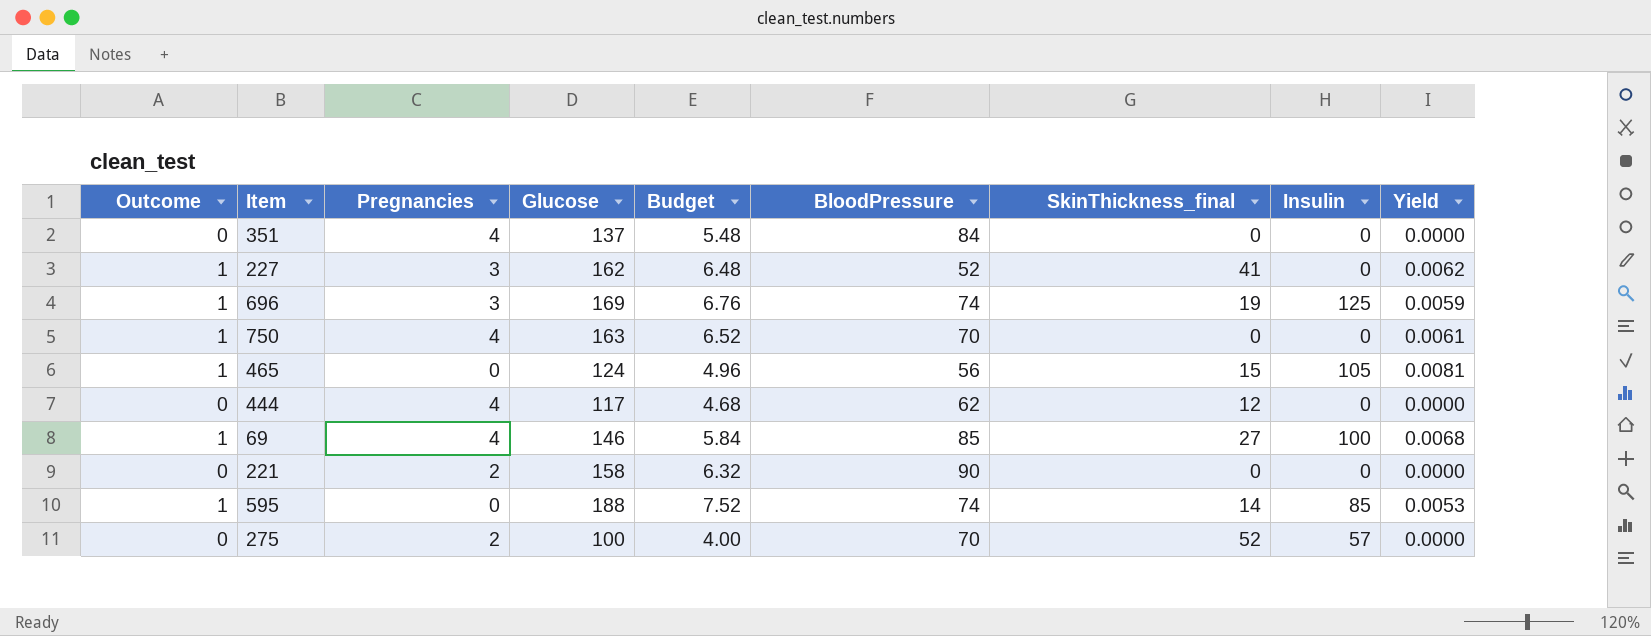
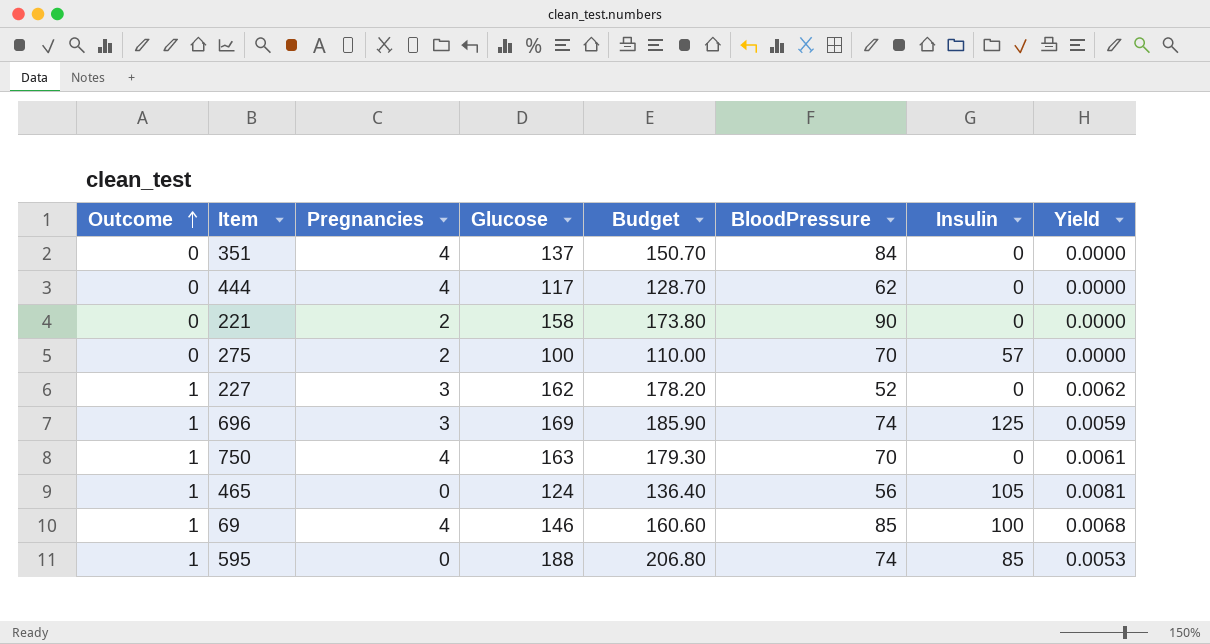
row order: none -> Outcome ascending
column SkinThickness_final | position: 7 -> none
column Budget | formula: [Glucose] * 0.04 -> [Glucose] * 1.1

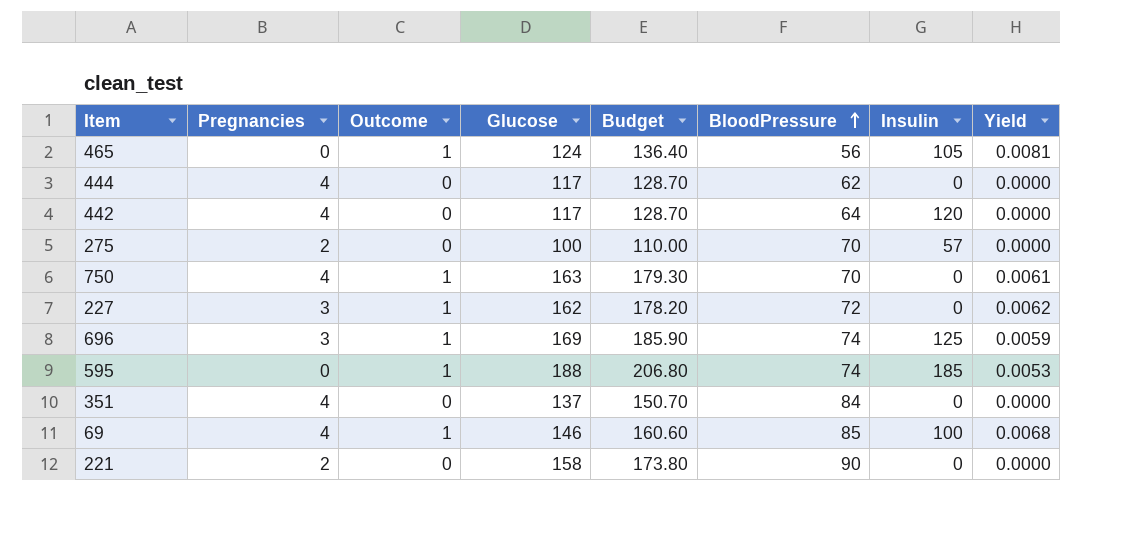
row order: Outcome ascending -> BloodPressure ascending
column Outcome | position: 1 -> 3
row 442: none -> 4 | 0 | 117 | 128.70 | 64 | 120 | 0.0000
227 | BloodPressure: 52 -> 72
595 | Insulin: 85 -> 185

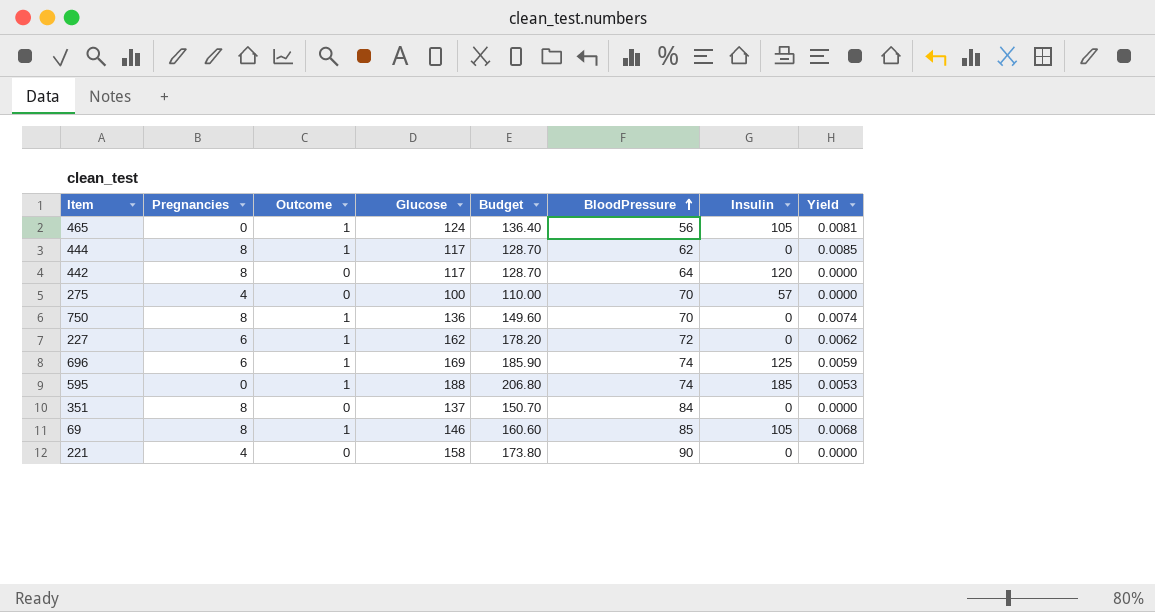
444 | Pregnancies: 4 -> 8
444 | Outcome: 0 -> 1
444 | Yield: 0.0000 -> 0.0085
442 | Pregnancies: 4 -> 8
275 | Pregnancies: 2 -> 4
750 | Pregnancies: 4 -> 8
750 | Glucose: 163 -> 136
750 | Budget: 179.30 -> 149.60
750 | Yield: 0.0061 -> 0.0074
227 | Pregnancies: 3 -> 6
696 | Pregnancies: 3 -> 6
351 | Pregnancies: 4 -> 8
69 | Pregnancies: 4 -> 8
69 | Insulin: 100 -> 105
221 | Pregnancies: 2 -> 4

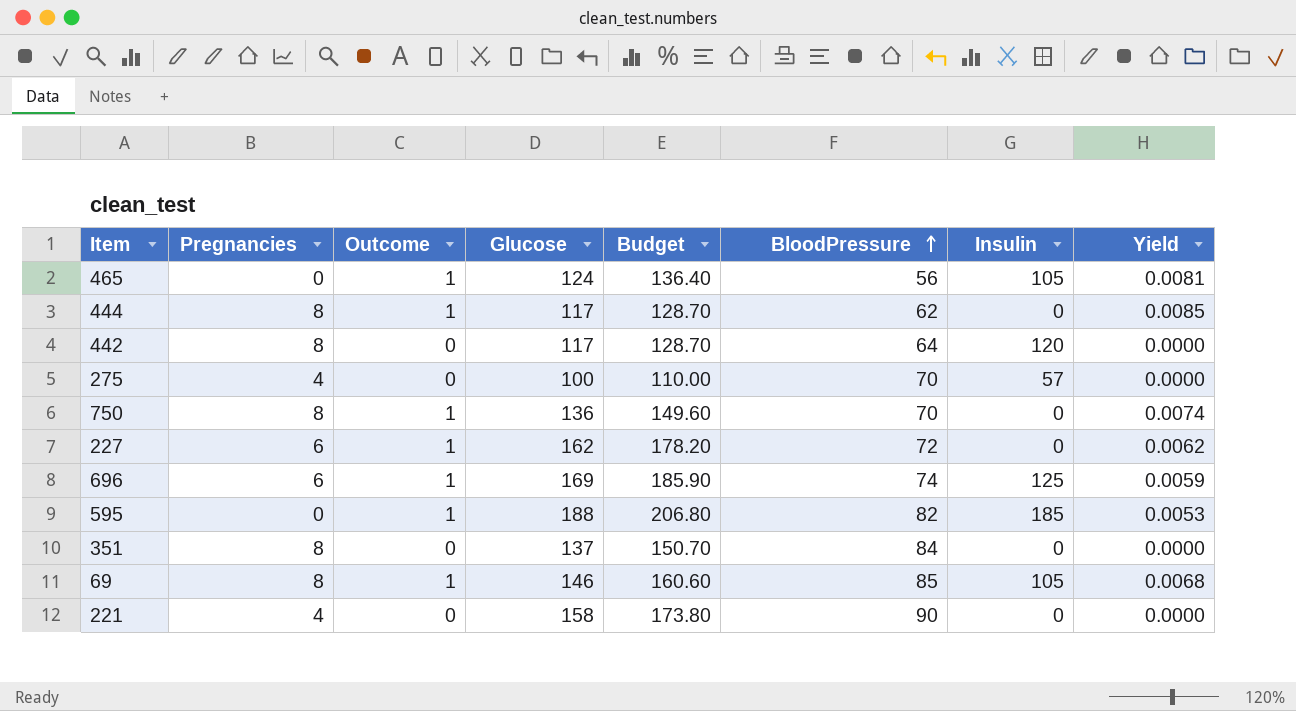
595 | BloodPressure: 74 -> 82

